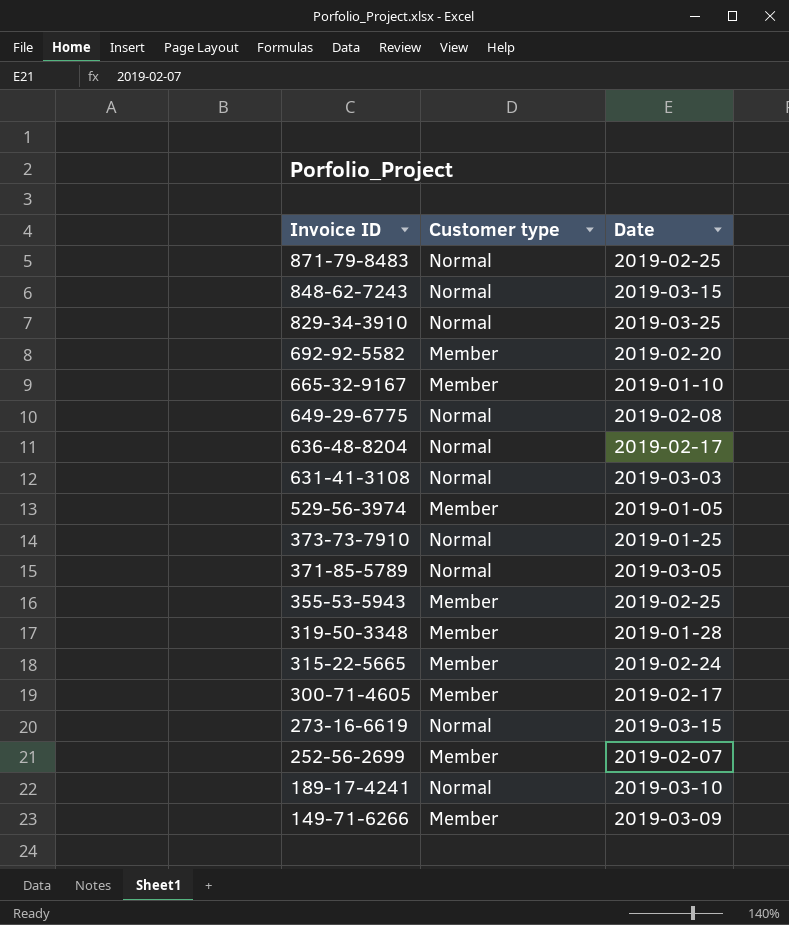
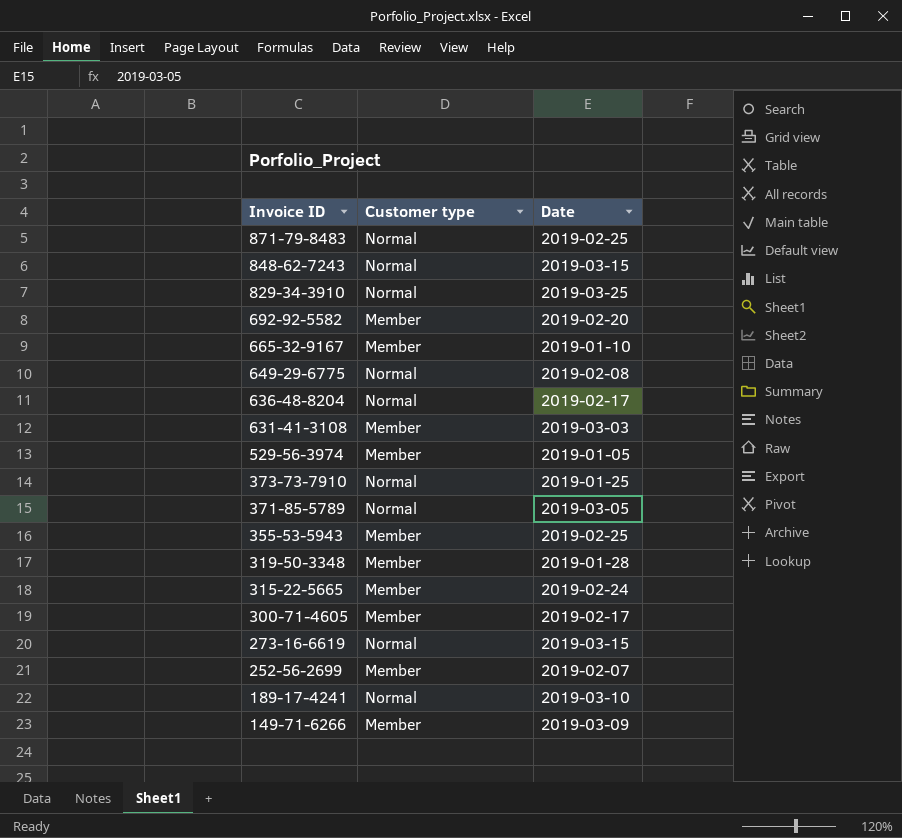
631-41-3108 | Customer type: Normal -> Member

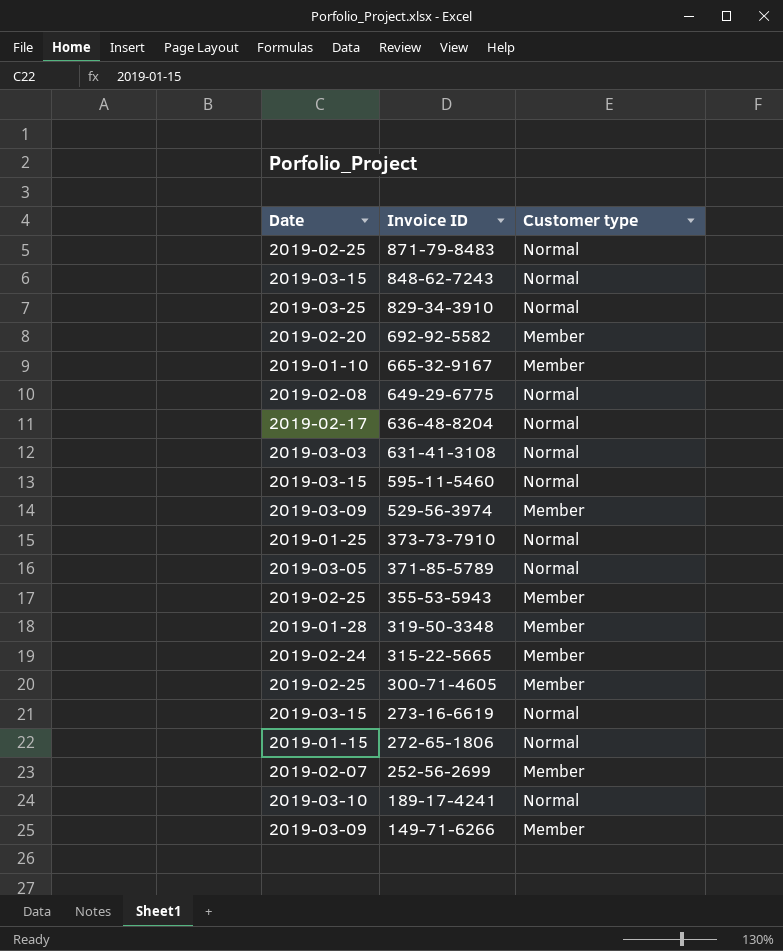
column Date | position: 3 -> 1
631-41-3108 | Customer type: Member -> Normal
row 595-11-5460: none -> 2019-03-15 | Normal
529-56-3974 | Date: 2019-01-05 -> 2019-03-09
300-71-4605 | Date: 2019-02-17 -> 2019-02-25
row 272-65-1806: none -> 2019-01-15 | Normal

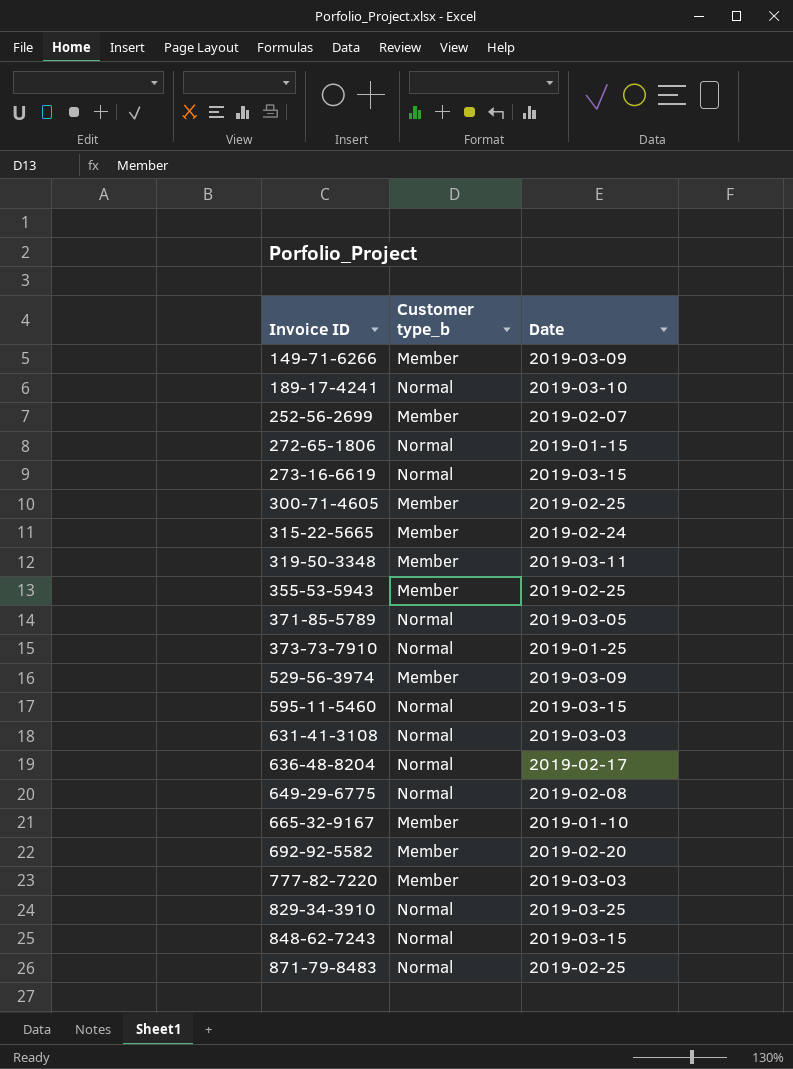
row order: Invoice ID descending -> Invoice ID ascending
column name: Customer type -> Customer type_b
column Date | position: 1 -> 3
319-50-3348 | Date: 2019-01-28 -> 2019-03-11
row 777-82-7220: none -> Member | 2019-03-03

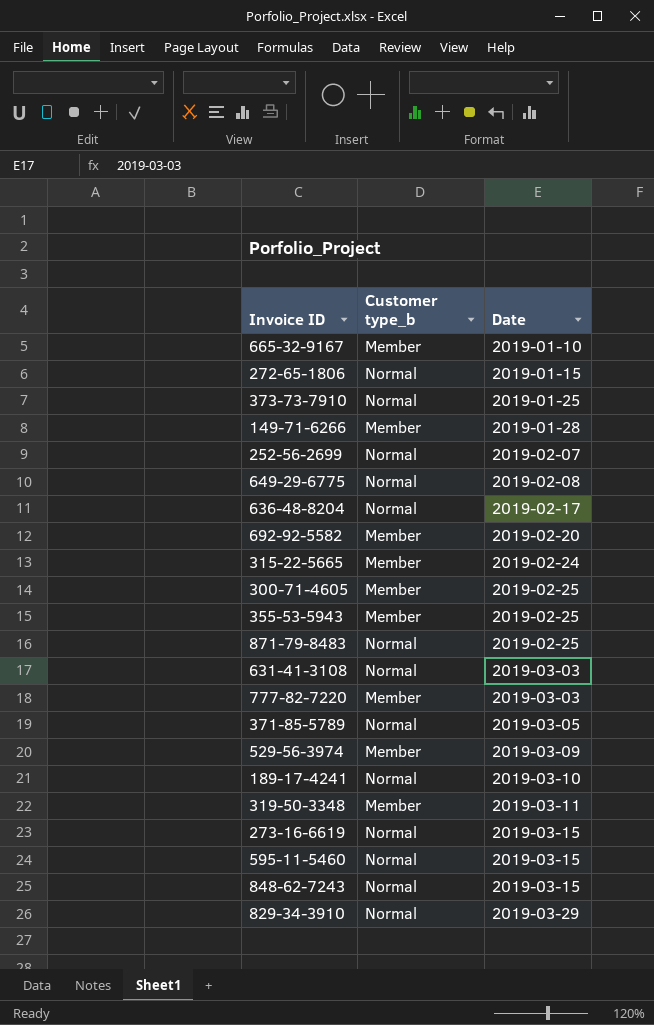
row order: Invoice ID ascending -> Date ascending
149-71-6266 | Date: 2019-03-09 -> 2019-01-28
252-56-2699 | Customer type_b: Member -> Normal
829-34-3910 | Date: 2019-03-25 -> 2019-03-29

